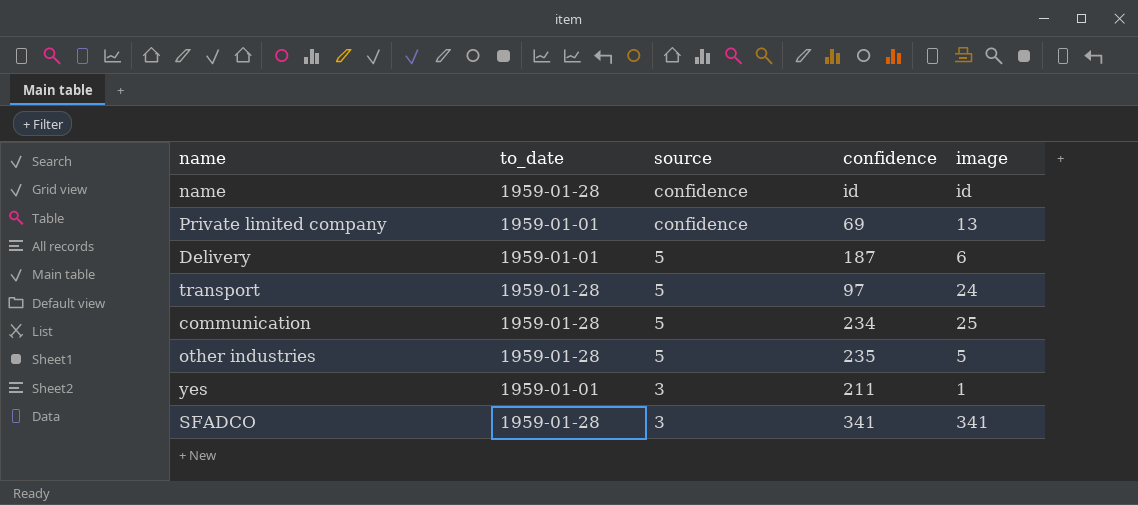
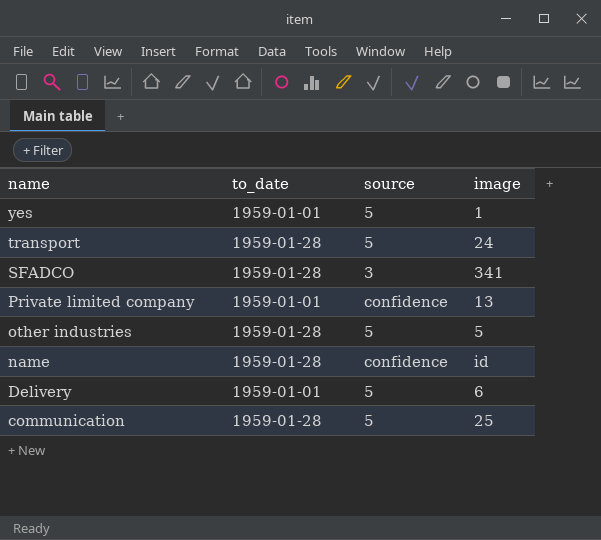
row order: source descending -> name descending
column confidence | position: 4 -> none
yes | source: 3 -> 5

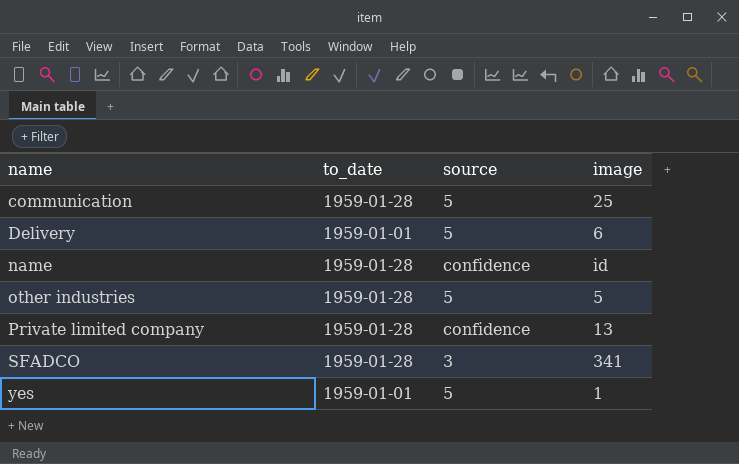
row order: name descending -> name ascending
row transport: 1959-01-28 | 5 | 24 -> none
Private limited company | to_date: 1959-01-01 -> 1959-01-28

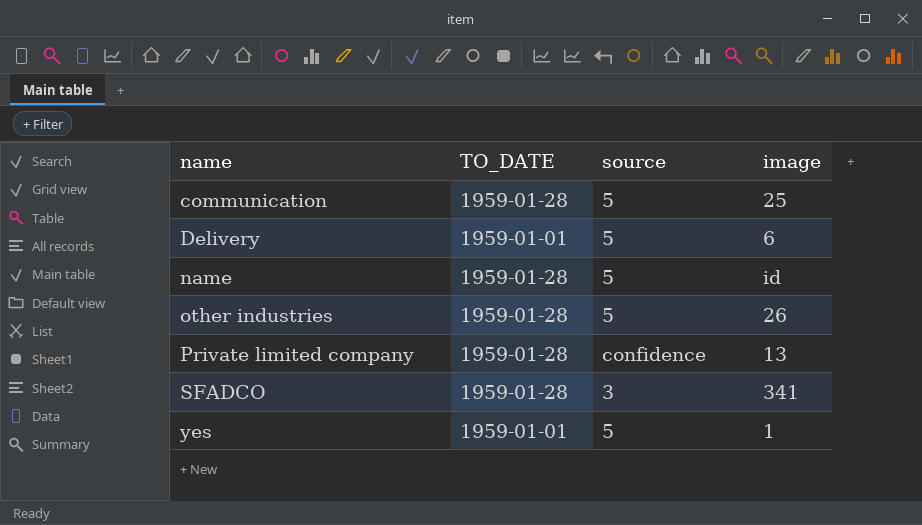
column name: to_date -> TO_DATE
name | source: confidence -> 5
other industries | image: 5 -> 26

